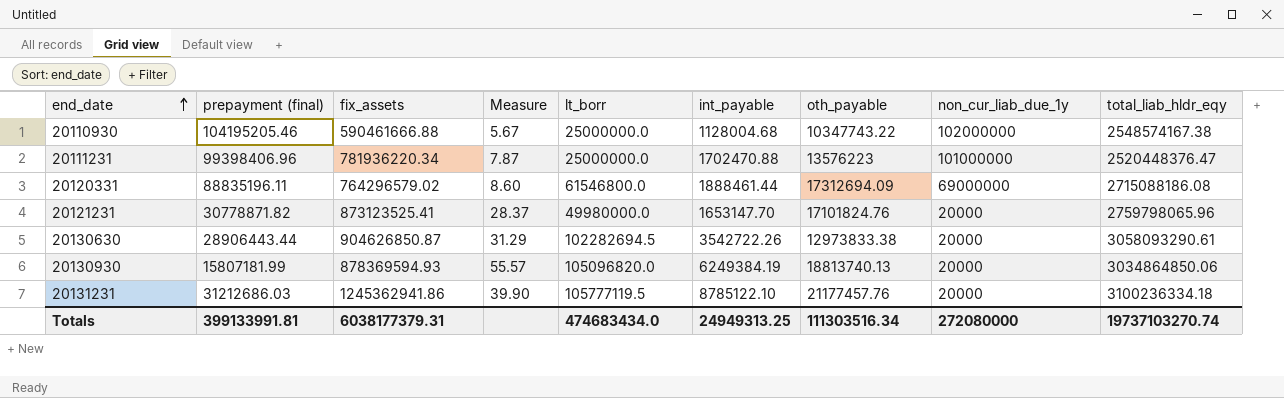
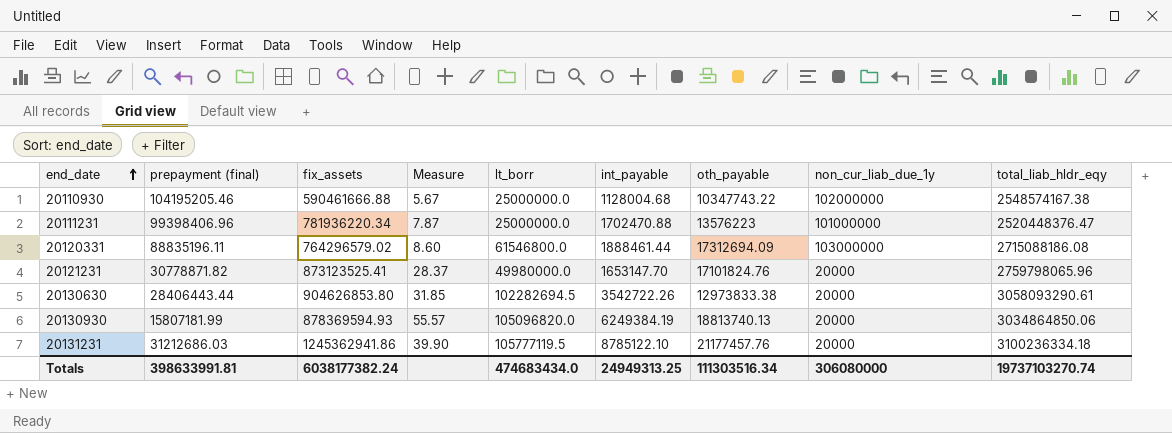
20120331 | non_cur_liab_due_1y: 69000000 -> 103000000
20130630 | prepayment (final): 28906443.44 -> 28406443.44
20130630 | fix_assets: 904626850.87 -> 904626853.80
20130630 | Measure: 31.29 -> 31.85
Totals | prepayment (final): 399133991.81 -> 398633991.81
Totals | fix_assets: 6038177379.31 -> 6038177382.24
Totals | non_cur_liab_due_1y: 272080000 -> 306080000

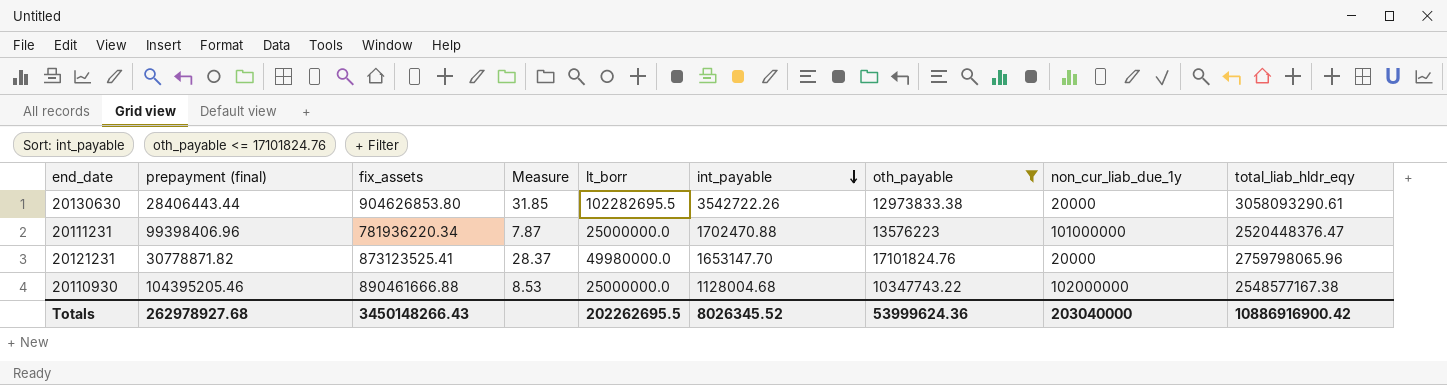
filter: none -> oth_payable <= 17101824.76
row order: end_date ascending -> int_payable descending
20130630 | lt_borr: 102282694.5 -> 102282695.5
20110930 | prepayment (final): 104195205.46 -> 104395205.46
20110930 | fix_assets: 590461666.88 -> 890461666.88
20110930 | Measure: 5.67 -> 8.53
20110930 | total_liab_hldr_eqy: 2548574167.38 -> 2548577167.38
Totals | prepayment (final): 398633991.81 -> 262978927.68
Totals | fix_assets: 6038177382.24 -> 3450148266.43
Totals | lt_borr: 474683434.0 -> 202262695.5
Totals | int_payable: 24949313.25 -> 8026345.52
Totals | oth_payable: 111303516.34 -> 53999624.36
Totals | non_cur_liab_due_1y: 306080000 -> 203040000
Totals | total_liab_hldr_eqy: 19737103270.74 -> 10886916900.42

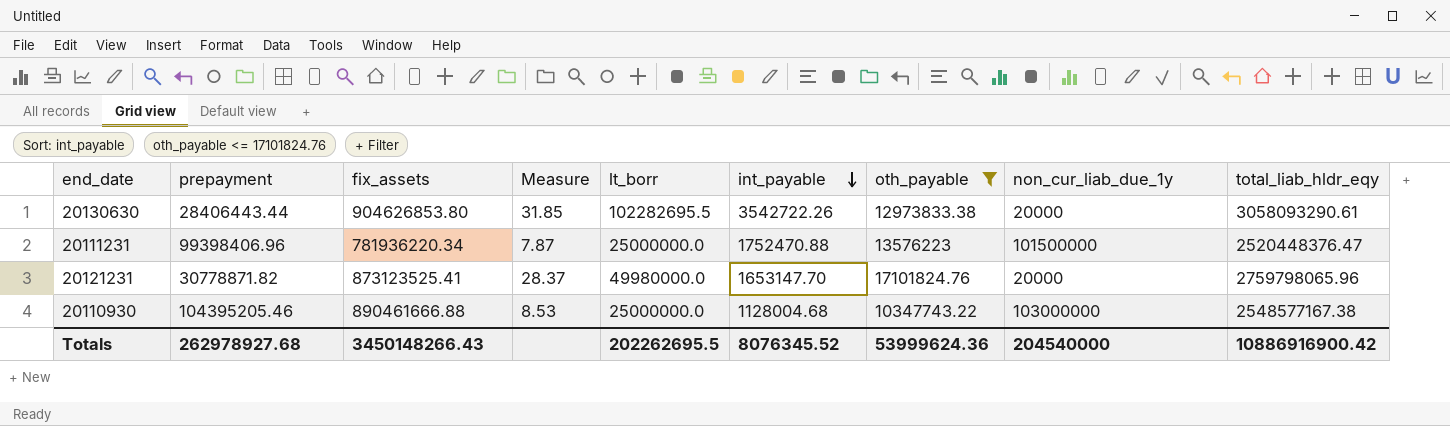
column name: prepayment (final) -> prepayment
20111231 | int_payable: 1702470.88 -> 1752470.88
20111231 | non_cur_liab_due_1y: 101000000 -> 101500000
20110930 | non_cur_liab_due_1y: 102000000 -> 103000000
Totals | int_payable: 8026345.52 -> 8076345.52
Totals | non_cur_liab_due_1y: 203040000 -> 204540000

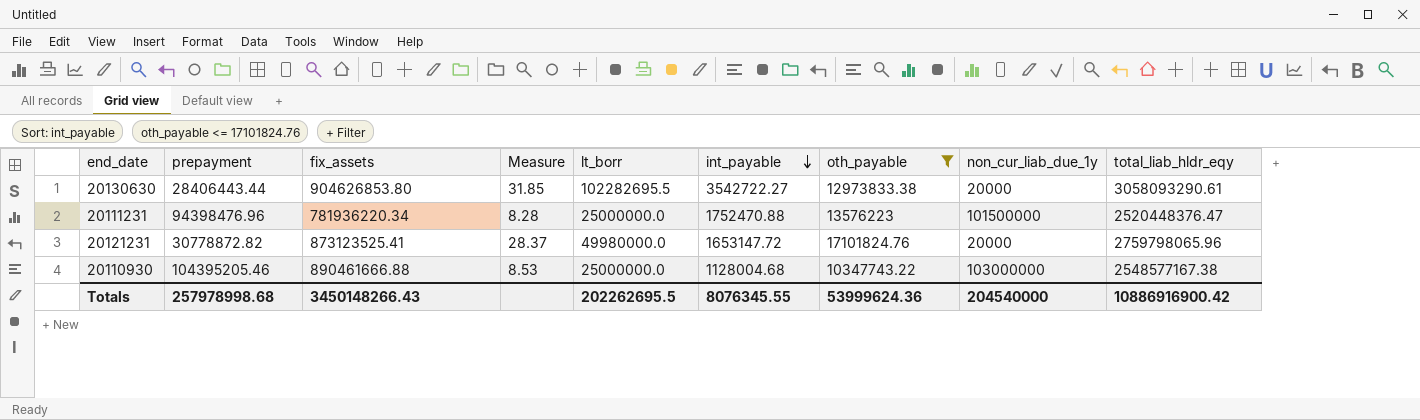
20130630 | int_payable: 3542722.26 -> 3542722.27
20111231 | prepayment: 99398406.96 -> 94398476.96
20111231 | Measure: 7.87 -> 8.28
20121231 | prepayment: 30778871.82 -> 30778872.82
20121231 | int_payable: 1653147.70 -> 1653147.72
Totals | prepayment: 262978927.68 -> 257978998.68
Totals | int_payable: 8076345.52 -> 8076345.55

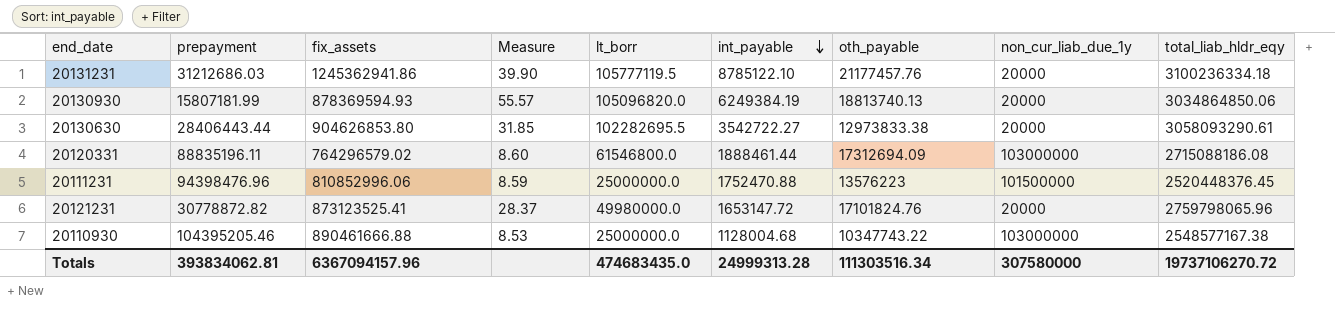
filter: oth_payable <= 17101824.76 -> none
20111231 | fix_assets: 781936220.34 -> 810852996.06
20111231 | Measure: 8.28 -> 8.59
20111231 | total_liab_hldr_eqy: 2520448376.47 -> 2520448376.45
Totals | prepayment: 257978998.68 -> 393834062.81
Totals | fix_assets: 3450148266.43 -> 6367094157.96
Totals | lt_borr: 202262695.5 -> 474683435.0
Totals | int_payable: 8076345.55 -> 24999313.28
Totals | oth_payable: 53999624.36 -> 111303516.34
Totals | non_cur_liab_due_1y: 204540000 -> 307580000
Totals | total_liab_hldr_eqy: 10886916900.42 -> 19737106270.72

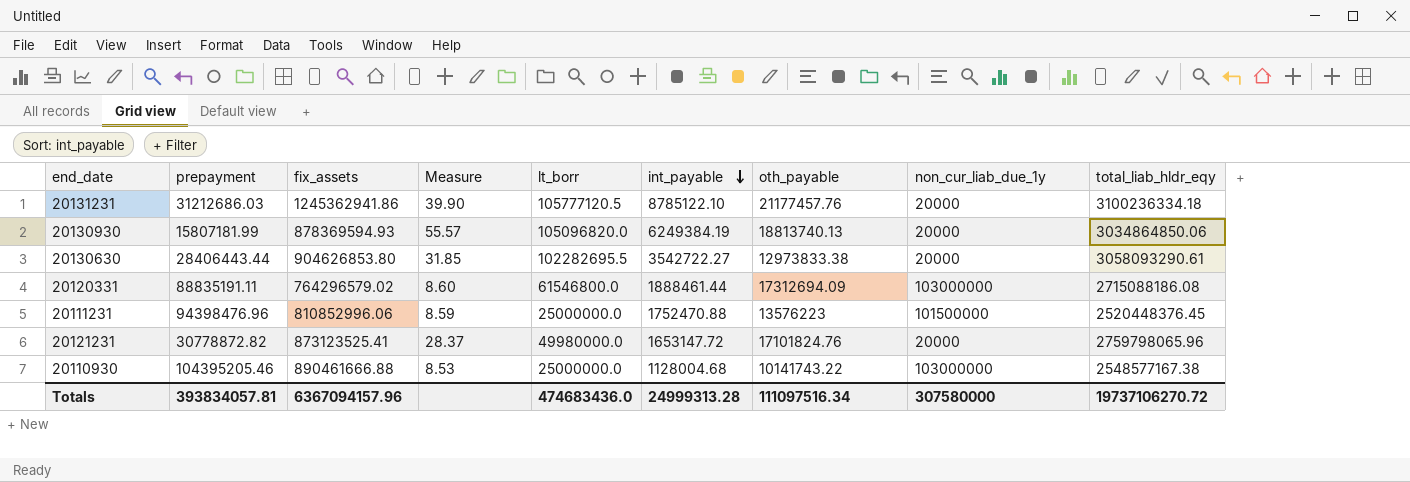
20131231 | lt_borr: 105777119.5 -> 105777120.5
20120331 | prepayment: 88835196.11 -> 88835191.11
20110930 | oth_payable: 10347743.22 -> 10141743.22
Totals | prepayment: 393834062.81 -> 393834057.81
Totals | lt_borr: 474683435.0 -> 474683436.0
Totals | oth_payable: 111303516.34 -> 111097516.34

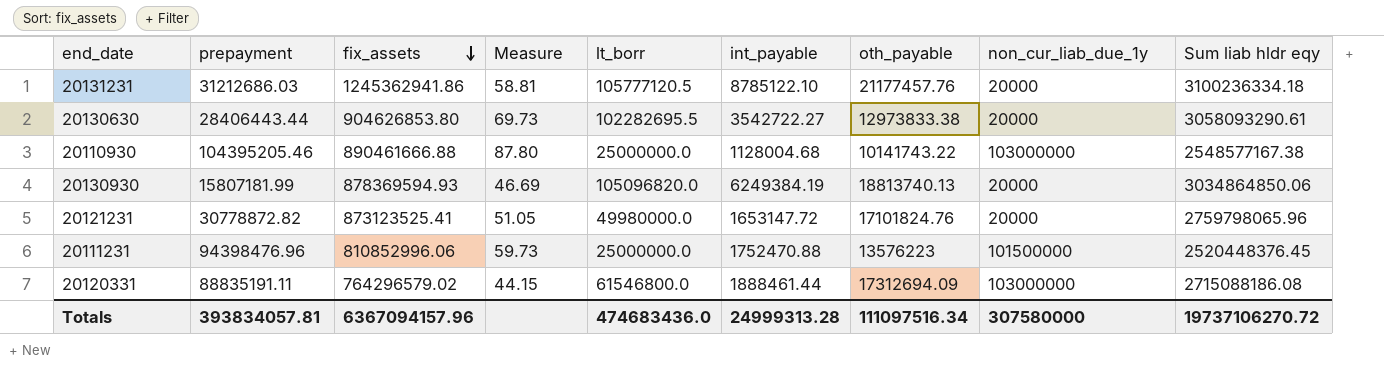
row order: int_payable descending -> fix_assets descending
column Measure | formula: [fix_assets] / [prepayment] -> [fix_assets] / [oth_payable]
column name: total_liab_hldr_eqy -> Sum liab hldr eqy

